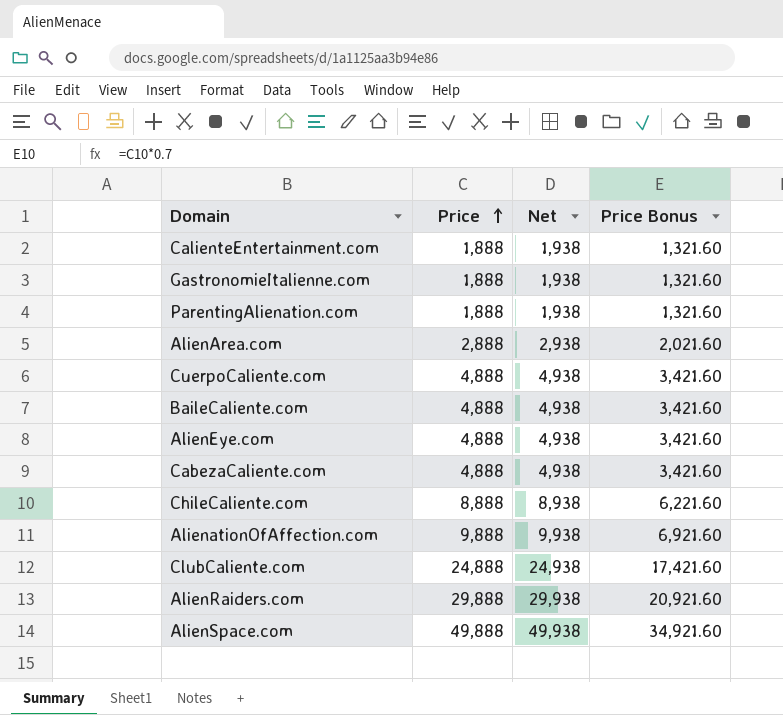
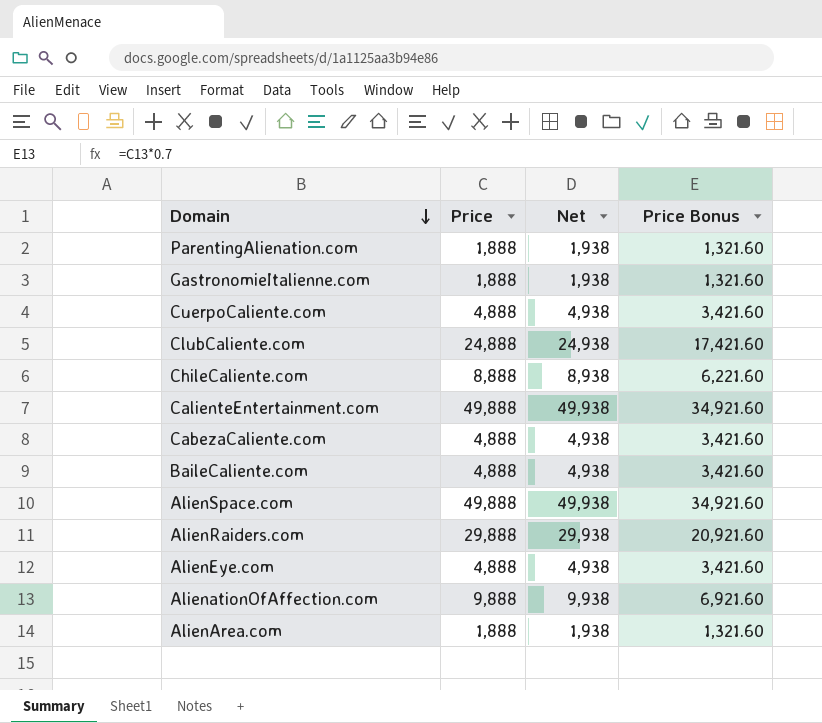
row order: Price ascending -> Domain descending
CalienteEntertainment.com | Price: 1,888 -> 49,888
CalienteEntertainment.com | Net: 1,938 -> 49,938
CalienteEntertainment.com | Price Bonus: 1,321.60 -> 34,921.60
AlienArea.com | Price: 2,888 -> 1,888
AlienArea.com | Net: 2,938 -> 1,938
AlienArea.com | Price Bonus: 2,021.60 -> 1,321.60

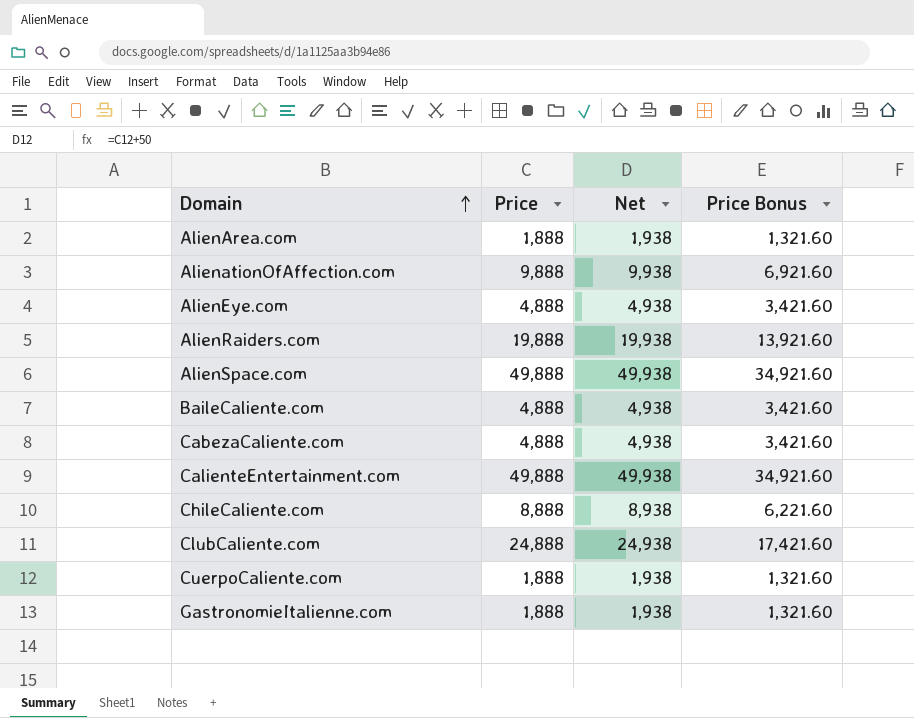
row order: Domain descending -> Domain ascending
row ParentingAlienation.com: 1,888 | 1,938 | 1,321.60 -> none
AlienRaiders.com | Price: 29,888 -> 19,888
AlienRaiders.com | Net: 29,938 -> 19,938
AlienRaiders.com | Price Bonus: 20,921.60 -> 13,921.60
CuerpoCaliente.com | Price: 4,888 -> 1,888
CuerpoCaliente.com | Net: 4,938 -> 1,938
CuerpoCaliente.com | Price Bonus: 3,421.60 -> 1,321.60

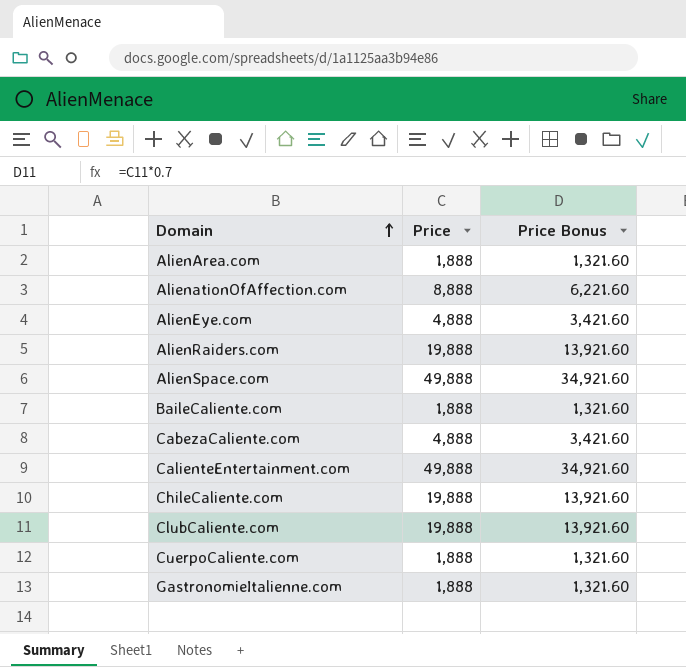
column Net | formula: [Price] + 50 -> none
AlienationOfAffection.com | Price: 9,888 -> 8,888
AlienationOfAffection.com | Price Bonus: 6,921.60 -> 6,221.60
BaileCaliente.com | Price: 4,888 -> 1,888
BaileCaliente.com | Price Bonus: 3,421.60 -> 1,321.60
ChileCaliente.com | Price: 8,888 -> 19,888
ChileCaliente.com | Price Bonus: 6,221.60 -> 13,921.60
ClubCaliente.com | Price: 24,888 -> 19,888
ClubCaliente.com | Price Bonus: 17,421.60 -> 13,921.60

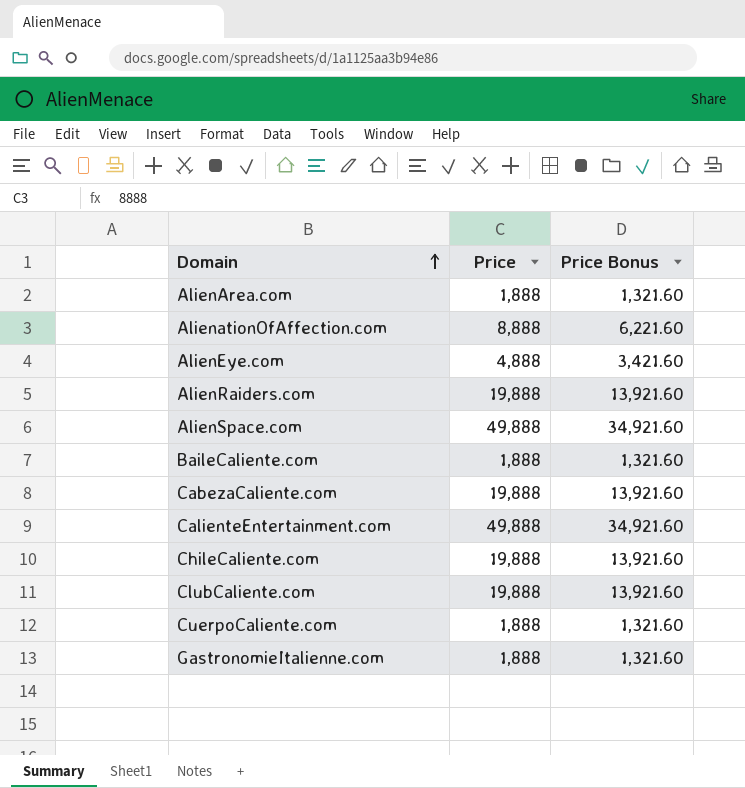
CabezaCaliente.com | Price: 4,888 -> 19,888
CabezaCaliente.com | Price Bonus: 3,421.60 -> 13,921.60

